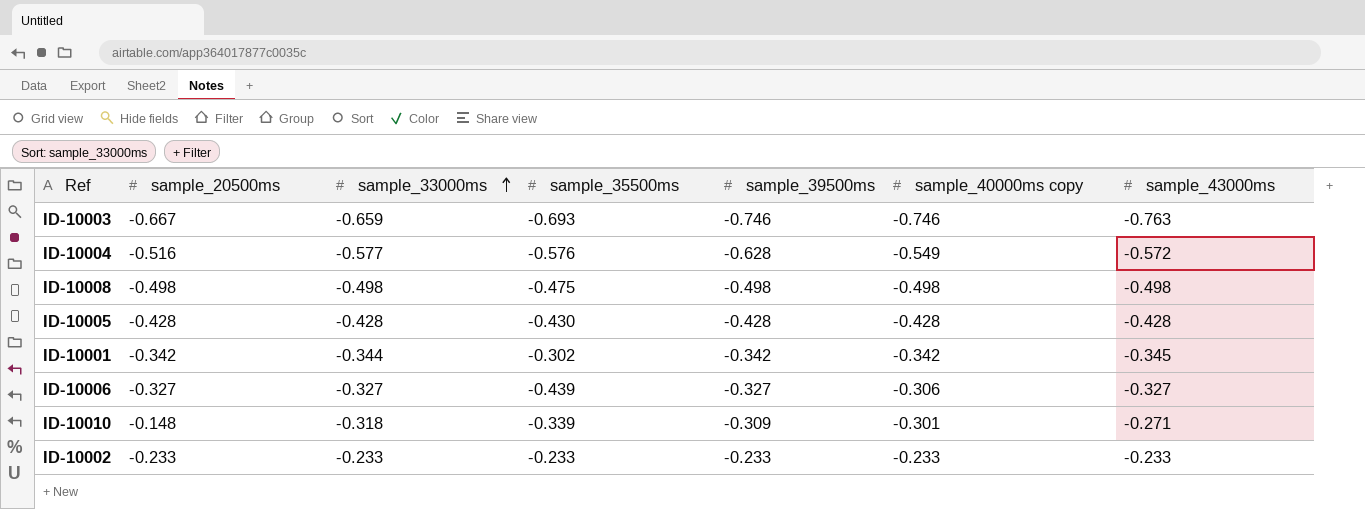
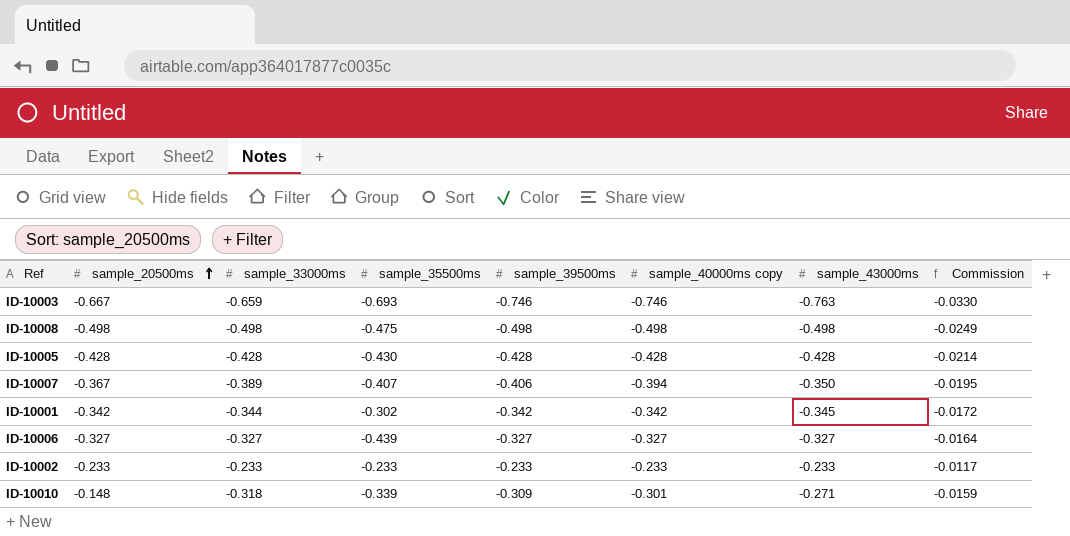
row order: sample_33000ms ascending -> sample_20500ms ascending
column Commission | formula: none -> [sample_33000ms] * 0.05
row ID-10004: -0.516 | -0.577 | -0.576 | -0.628 | -0.549 | -0.572 -> none
row ID-10007: none -> -0.367 | -0.389 | -0.407 | -0.406 | -0.394 | -0.350 | -0.0195
ID-10006 | sample_40000ms copy: -0.306 -> -0.327

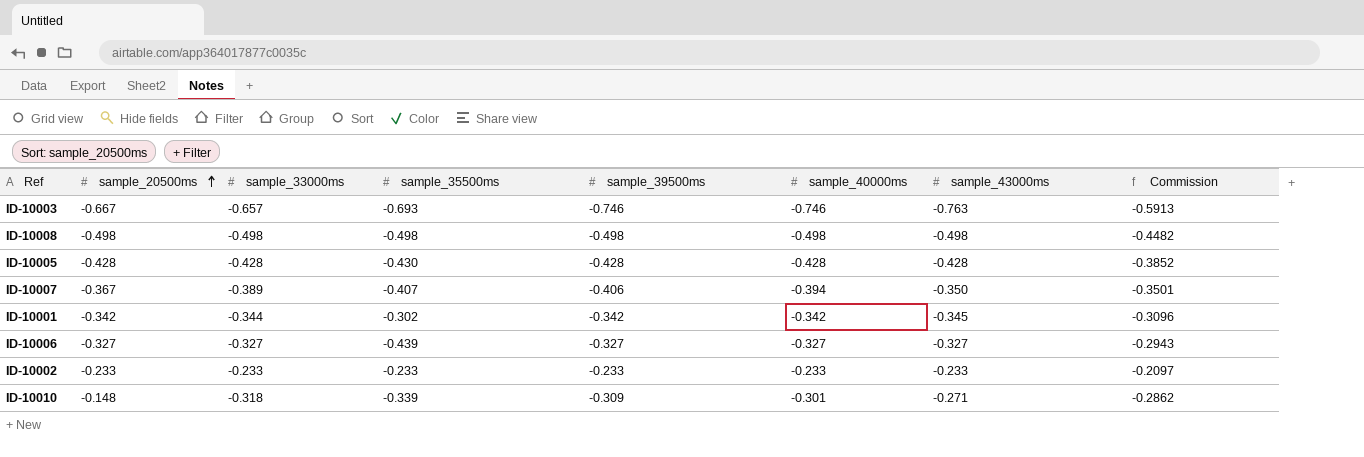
column name: sample_40000ms copy -> sample_40000ms
column Commission | formula: [sample_33000ms] * 0.05 -> [sample_33000ms] * 0.9
ID-10003 | sample_33000ms: -0.659 -> -0.657
ID-10008 | sample_35500ms: -0.475 -> -0.498

